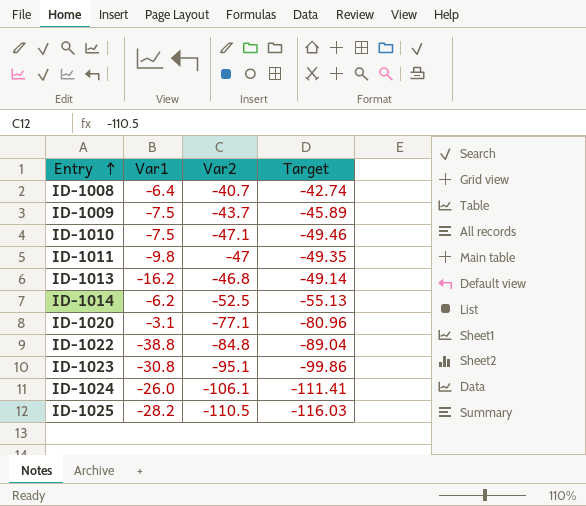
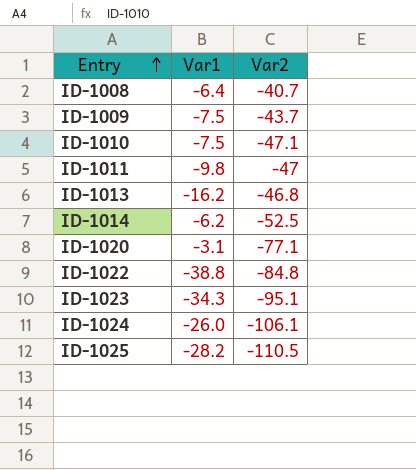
column Target | formula: [Var2] * 1.05 -> none
ID-1023 | Var1: -30.8 -> -34.3

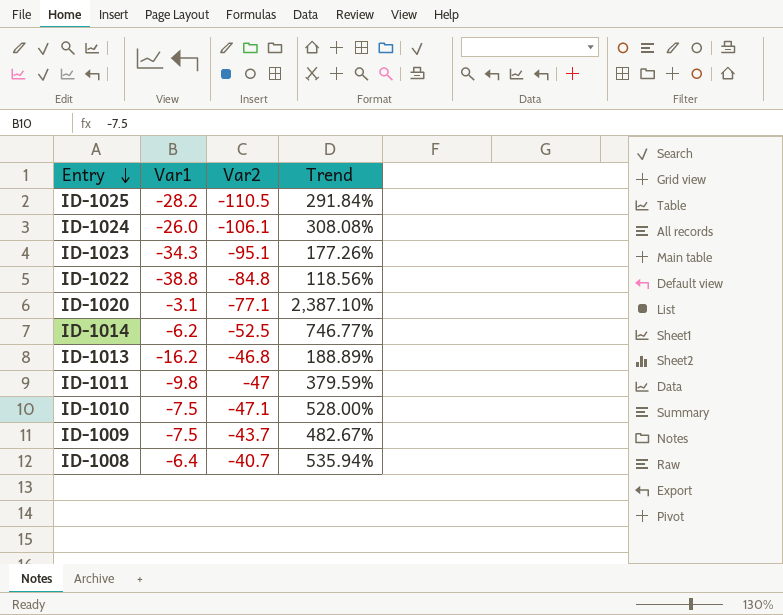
row order: Entry ascending -> Entry descending
column Trend | formula: none -> ([Var2] - [Var1]) / [Var1]

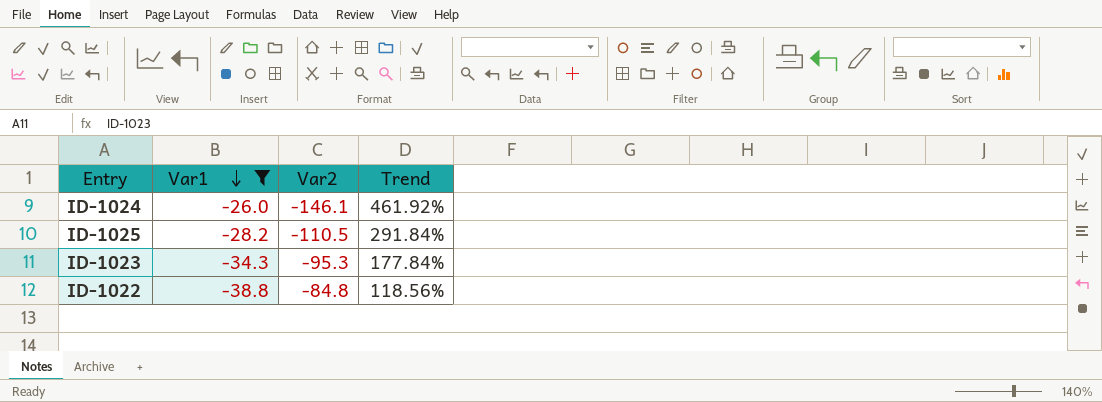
filter: none -> Var1 <= -26.0
row order: Entry descending -> Var1 descending
ID-1024 | Var2: -106.1 -> -146.1
ID-1024 | Trend: 308.08% -> 461.92%
ID-1023 | Var2: -95.1 -> -95.3
ID-1023 | Trend: 177.26% -> 177.84%

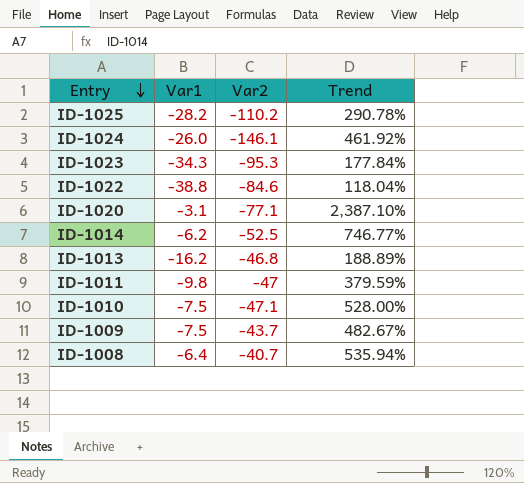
filter: Var1 <= -26.0 -> none
row order: Var1 descending -> Entry descending
ID-1025 | Var2: -110.5 -> -110.2
ID-1025 | Trend: 291.84% -> 290.78%
ID-1022 | Var2: -84.8 -> -84.6
ID-1022 | Trend: 118.56% -> 118.04%

